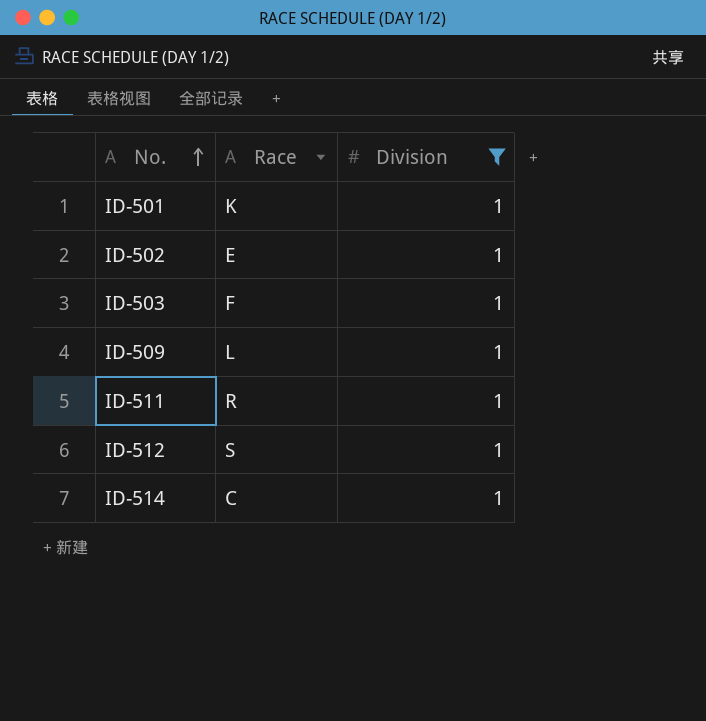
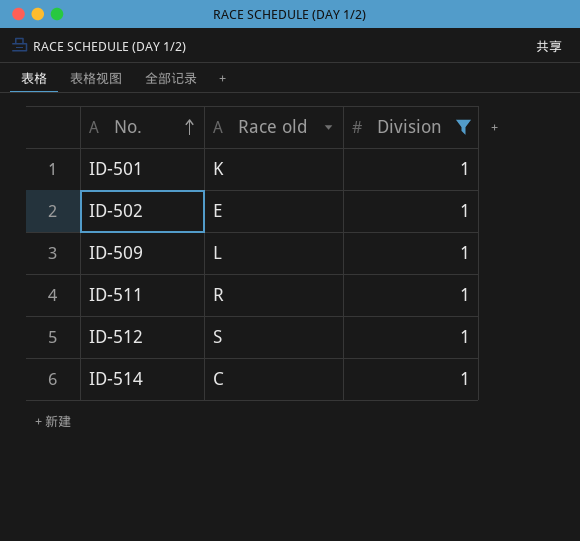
column name: Race -> Race old
row ID-503: F | 1 -> none

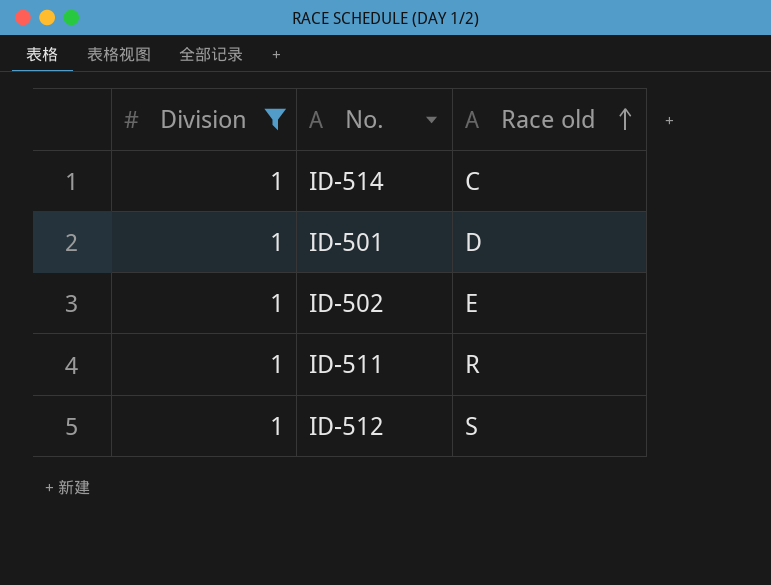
row order: No. ascending -> Race old ascending
column Division | position: 3 -> 1
row ID-509: L | 1 -> none
ID-501 | Race old: K -> D

